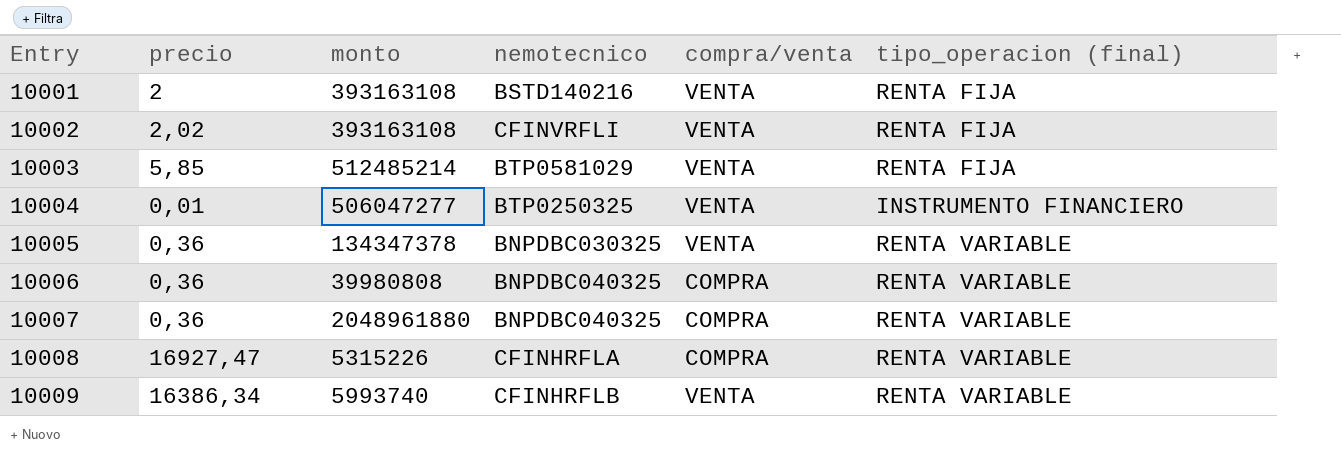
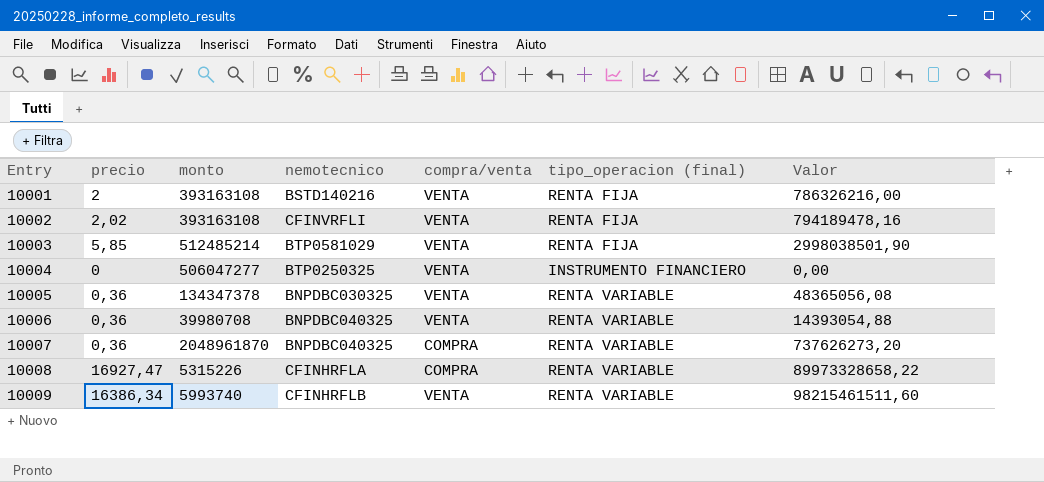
column Valor | formula: none -> [precio] * [monto]
10004 | precio: 0,01 -> 0
10006 | monto: 39980808 -> 39980708
10006 | compra/venta: COMPRA -> VENTA
10007 | monto: 2048961880 -> 2048961870

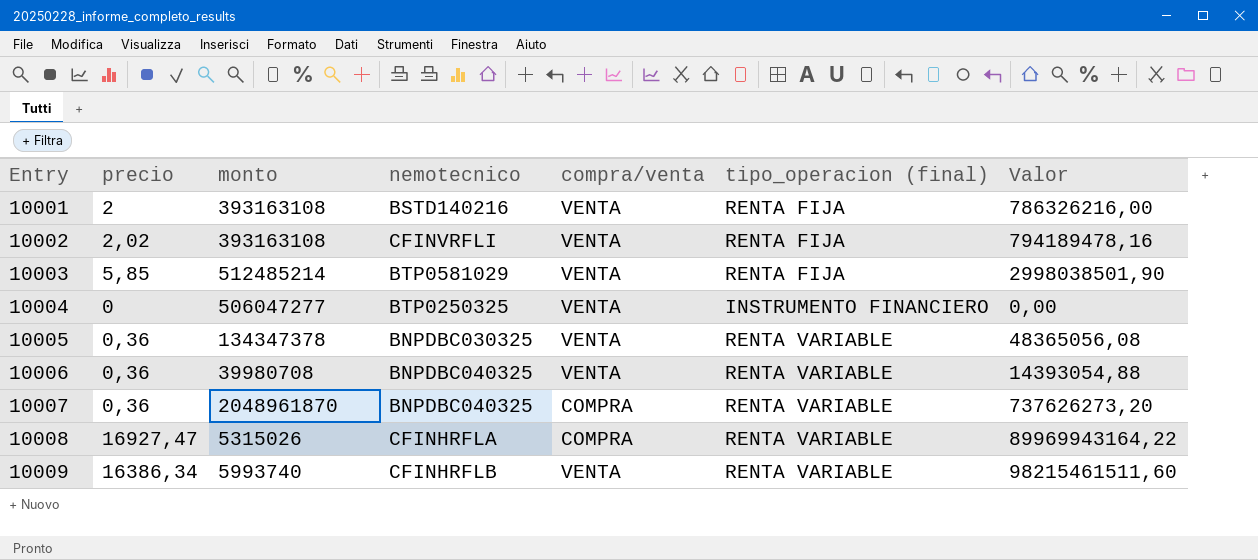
10008 | monto: 5315226 -> 5315026
10008 | Valor: 89973328658,22 -> 89969943164,22

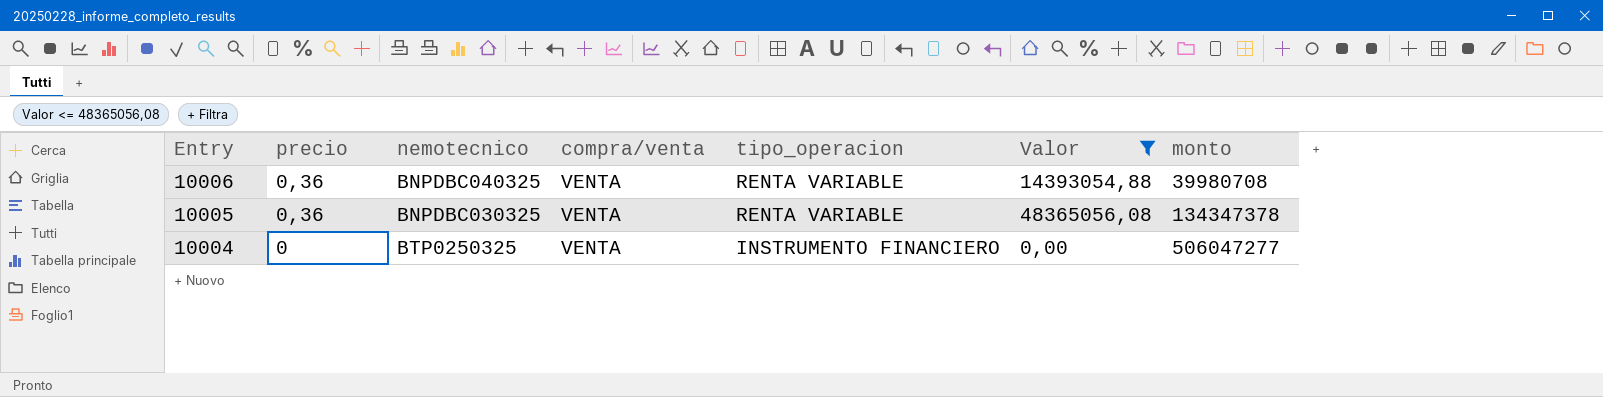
filter: none -> Valor <= 48365056,08
row order: Entry ascending -> Entry descending
column name: tipo_operacion (final) -> tipo_operacion
column monto | position: 3 -> 7

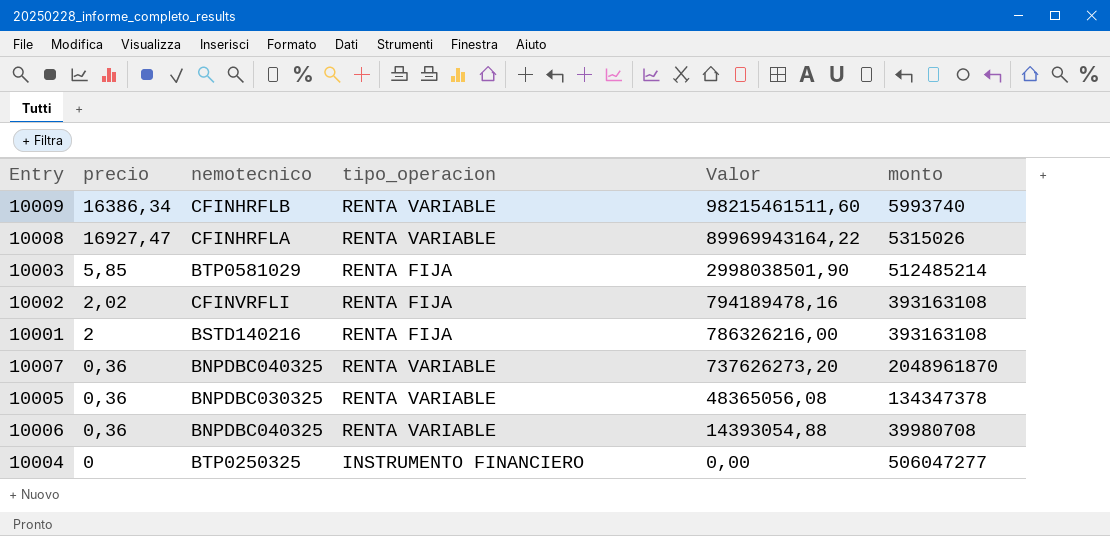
filter: Valor <= 48365056,08 -> none
row order: Entry descending -> Valor descending
column compra/venta | position: 4 -> none

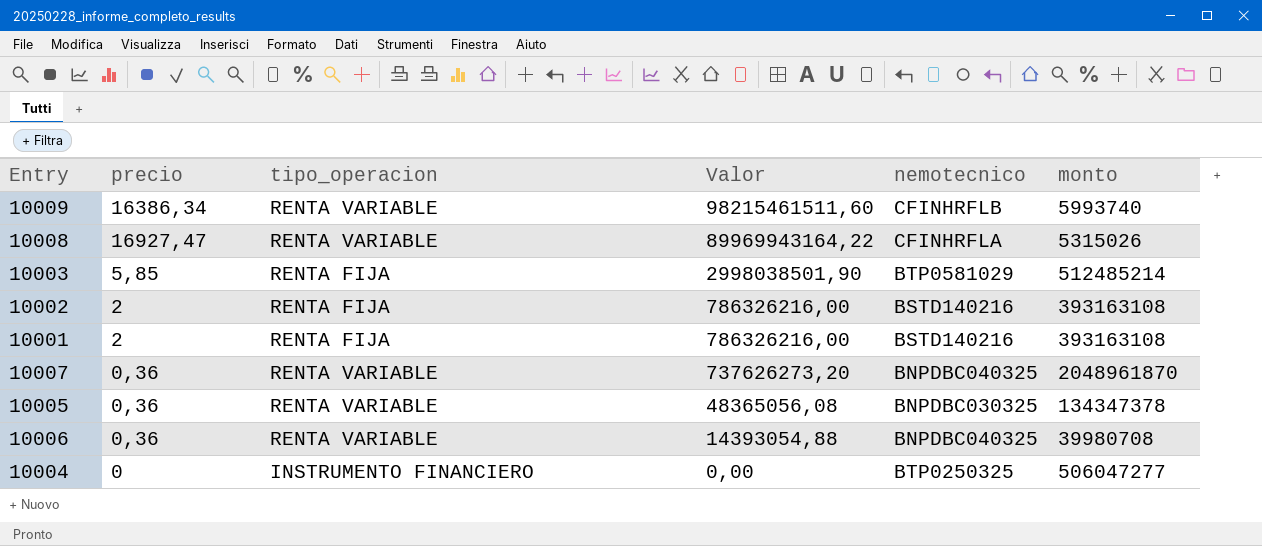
column nemotecnico | position: 3 -> 5
10002 | precio: 2,02 -> 2
10002 | Valor: 794189478,16 -> 786326216,00
10002 | nemotecnico: CFINVRFLI -> BSTD140216

